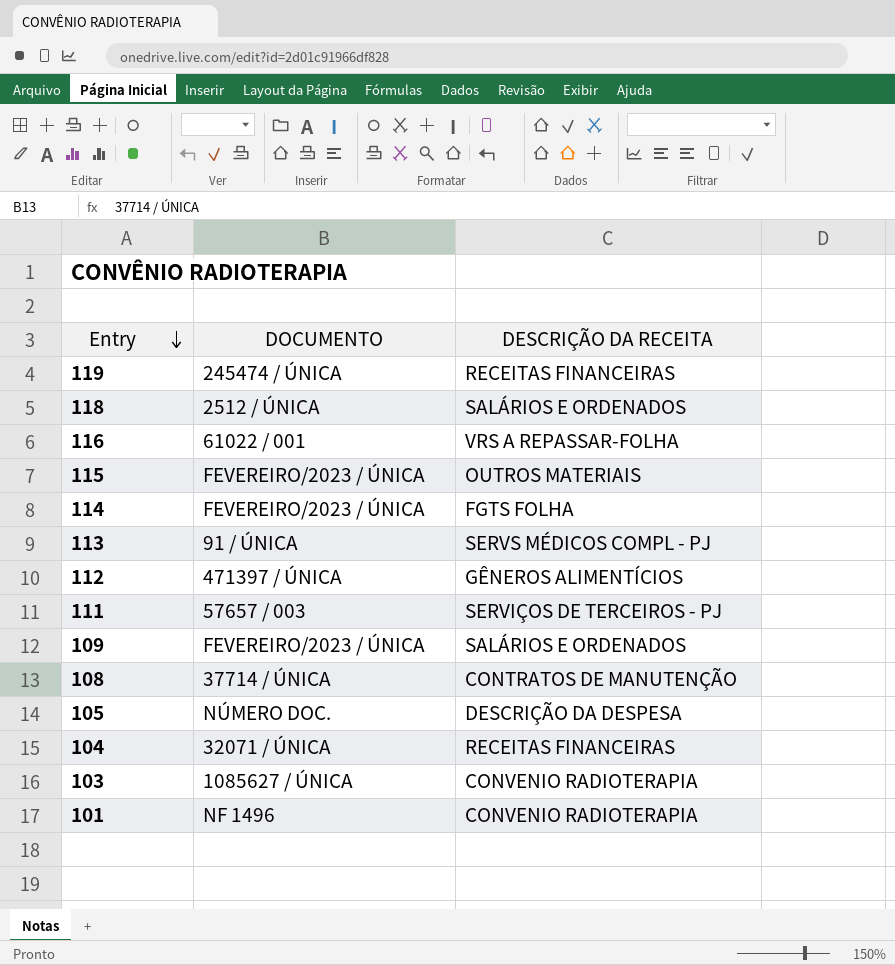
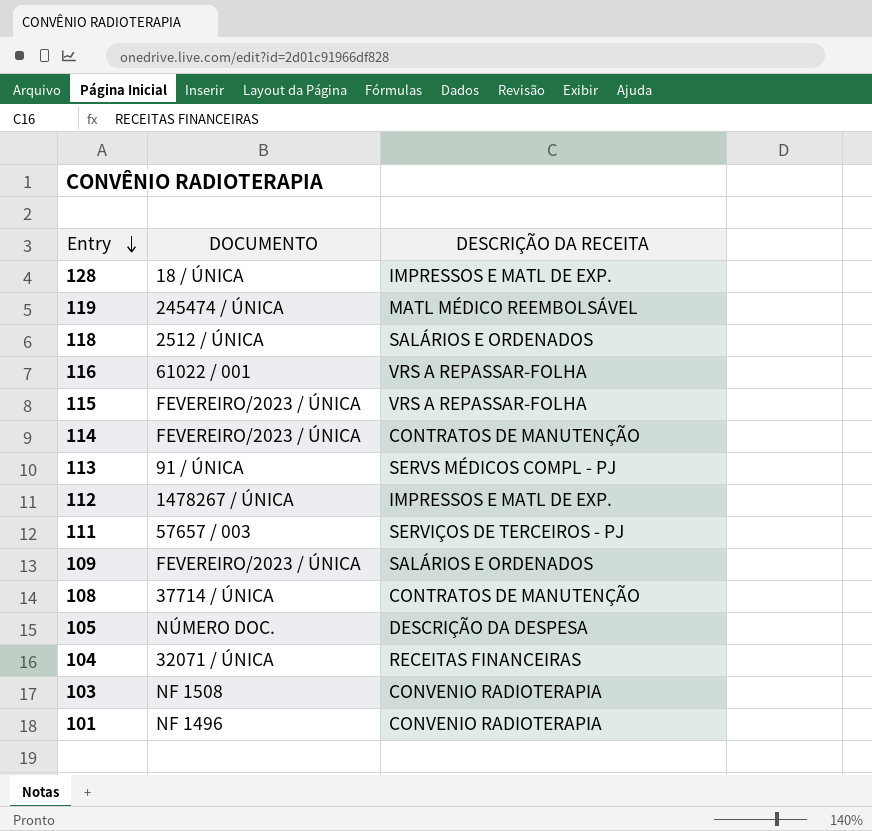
row 128: none -> 18 / ÚNICA | IMPRESSOS E MATL DE EXP.
119 | DESCRIÇÃO DA RECEITA: RECEITAS FINANCEIRAS -> MATL MÉDICO REEMBOLSÁVEL
115 | DESCRIÇÃO DA RECEITA: OUTROS MATERIAIS -> VRS A REPASSAR-FOLHA
114 | DESCRIÇÃO DA RECEITA: FGTS FOLHA -> CONTRATOS DE MANUTENÇÃO
112 | DOCUMENTO: 471397 / ÚNICA -> 1478267 / ÚNICA
112 | DESCRIÇÃO DA RECEITA: GÊNEROS ALIMENTÍCIOS -> IMPRESSOS E MATL DE EXP.
103 | DOCUMENTO: 1085627 / ÚNICA -> NF 1508

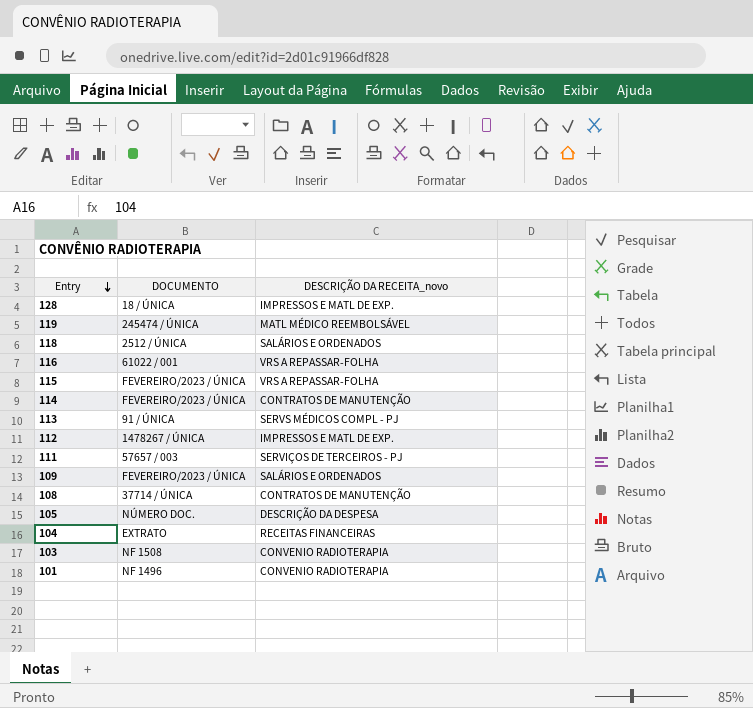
column name: DESCRIÇÃO DA RECEITA -> DESCRIÇÃO DA RECEITA_novo
104 | DOCUMENTO: 32071 / ÚNICA -> EXTRATO

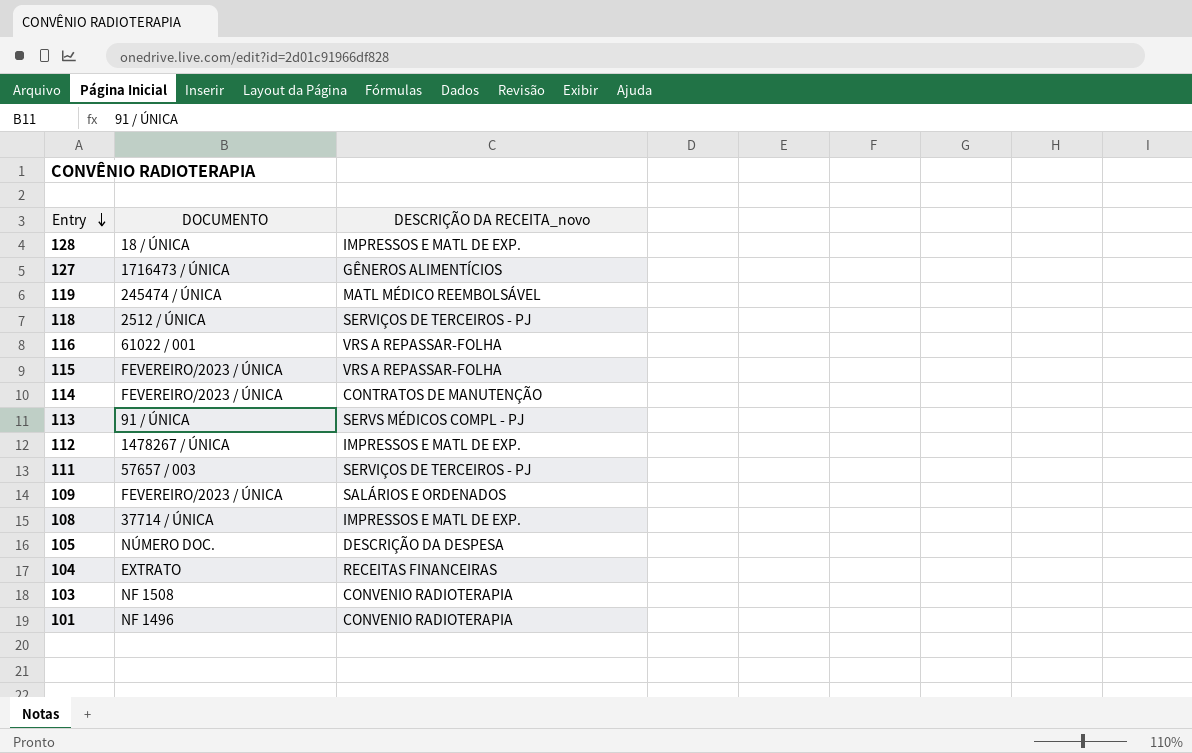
row 127: none -> 1716473 / ÚNICA | GÊNEROS ALIMENTÍCIOS
118 | DESCRIÇÃO DA RECEITA_novo: SALÁRIOS E ORDENADOS -> SERVIÇOS DE TERCEIROS - PJ
108 | DESCRIÇÃO DA RECEITA_novo: CONTRATOS DE MANUTENÇÃO -> IMPRESSOS E MATL DE EXP.

